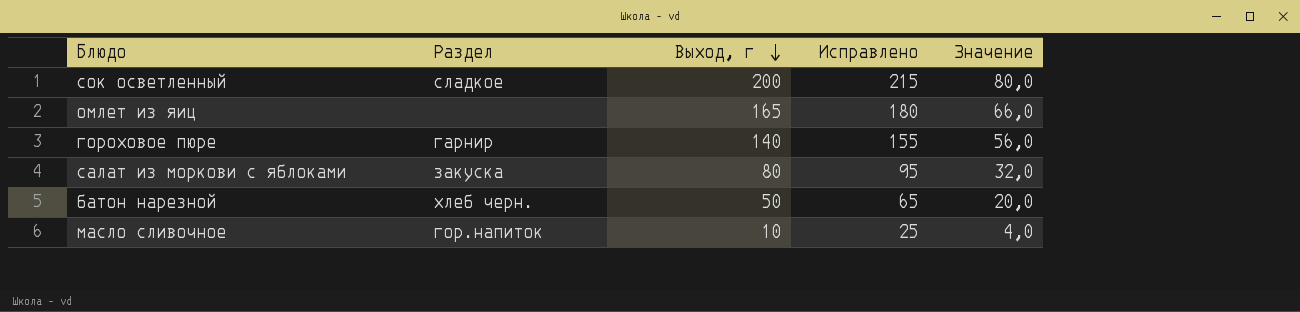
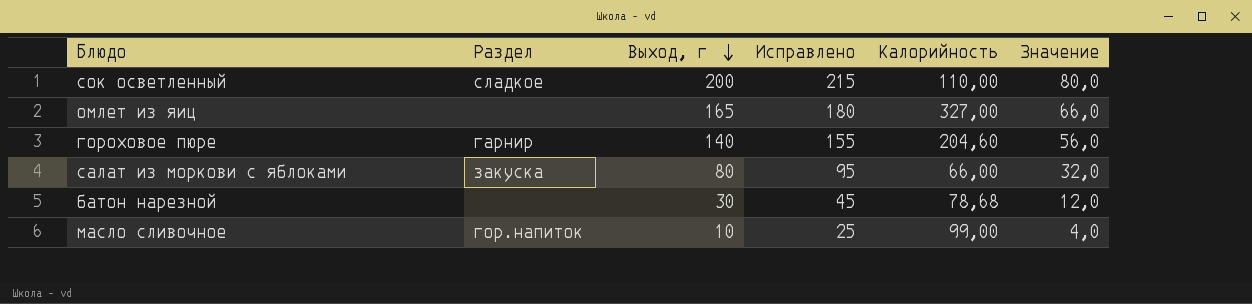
column Калорийность | position: none -> 5
батон нарезной | Раздел: хлеб черн. -> none
батон нарезной | Выход, г: 50 -> 30
батон нарезной | Исправлено: 65 -> 45
батон нарезной | Значение: 20,0 -> 12,0

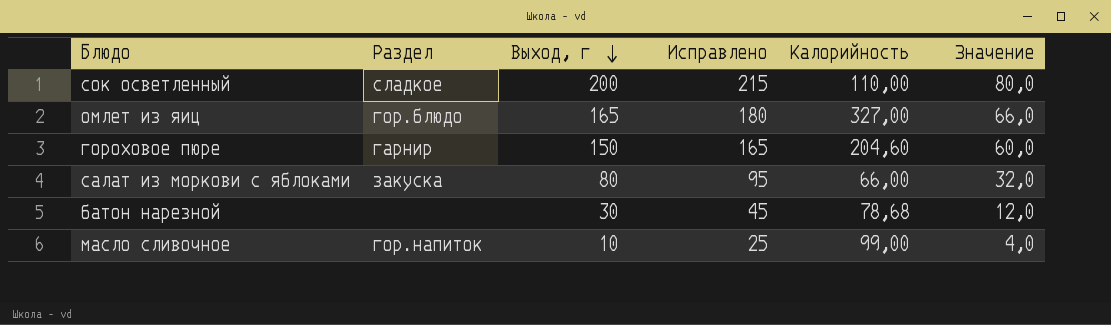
омлет из яиц | Раздел: none -> гор.блюдо
гороховое пюре | Выход, г: 140 -> 150
гороховое пюре | Исправлено: 155 -> 165
гороховое пюре | Значение: 56,0 -> 60,0

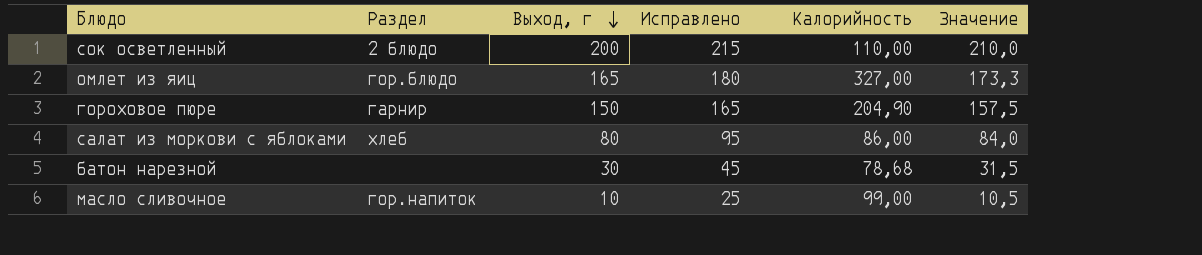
column Значение | formula: [Выход, г] * 0,4 -> [Выход, г] * 1,05
сок осветленный | Раздел: сладкое -> 2 блюдо
гороховое пюре | Калорийность: 204,60 -> 204,90
салат из моркови с яблоками | Раздел: закуска -> хлеб
салат из моркови с яблоками | Калорийность: 66,00 -> 86,00

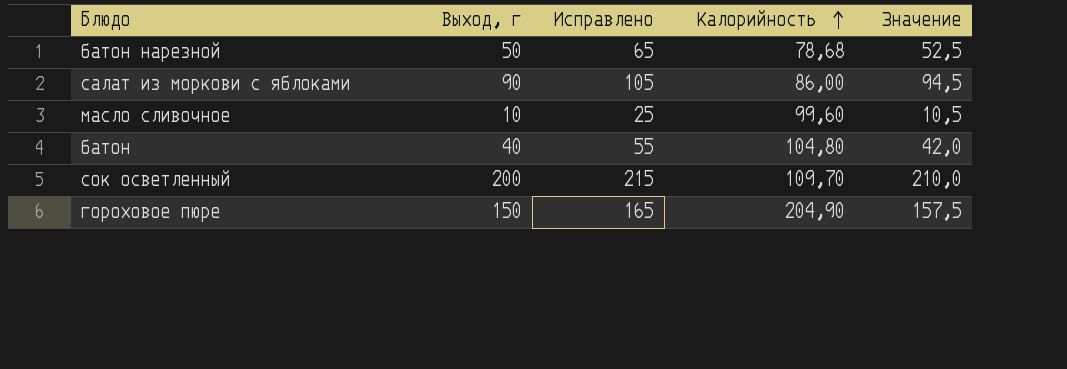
row order: Выход, г descending -> Калорийность ascending
column Раздел | position: 2 -> none
row омлет из яиц: гор.блюдо | 165 | 180 | 327,00 | 173,3 -> none
батон нарезной | Выход, г: 30 -> 50
батон нарезной | Исправлено: 45 -> 65
батон нарезной | Значение: 31,5 -> 52,5
салат из моркови с яблоками | Выход, г: 80 -> 90
салат из моркови с яблоками | Исправлено: 95 -> 105
салат из моркови с яблоками | Значение: 84,0 -> 94,5
масло сливочное | Калорийность: 99,00 -> 99,60
row батон: none -> 40 | 55 | 104,80 | 42,0
сок осветленный | Калорийность: 110,00 -> 109,70

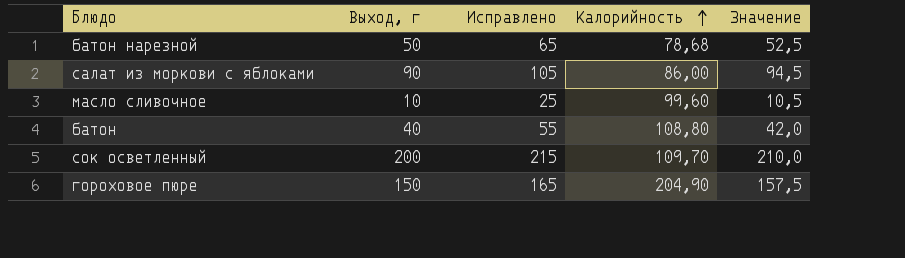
батон | Калорийность: 104,80 -> 108,80

